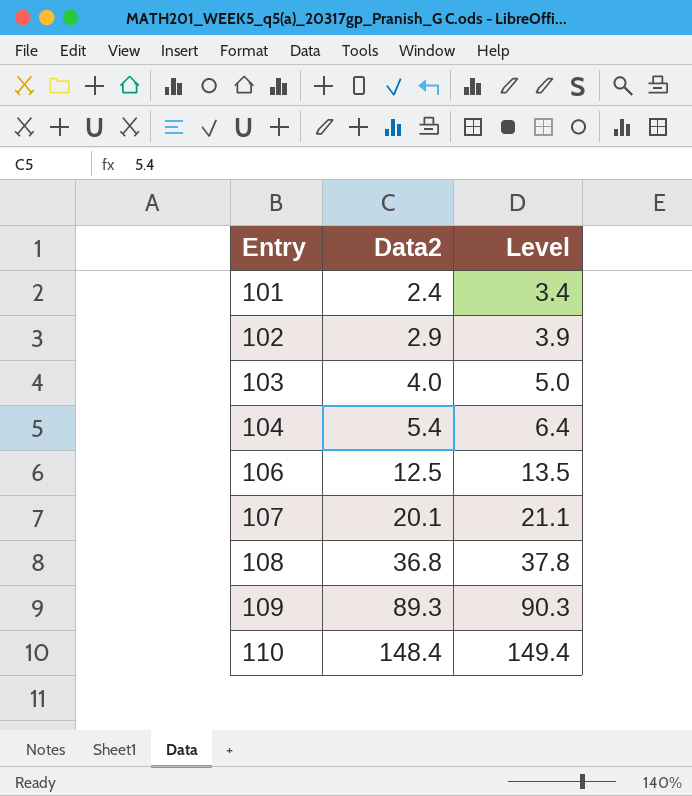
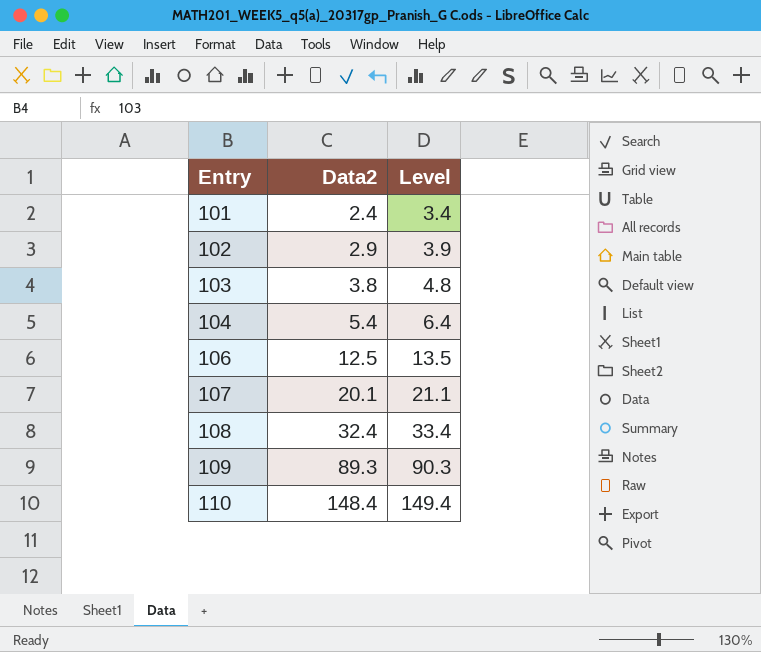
103 | Data2: 4.0 -> 3.8
103 | Level: 5.0 -> 4.8
108 | Data2: 36.8 -> 32.4
108 | Level: 37.8 -> 33.4

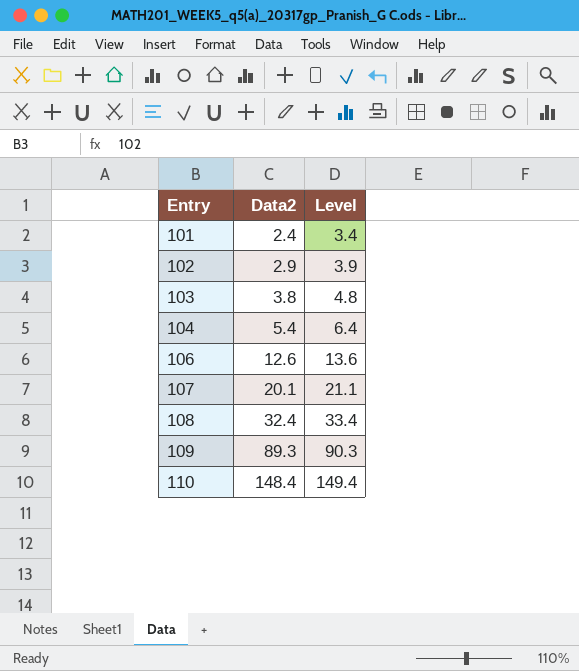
106 | Data2: 12.5 -> 12.6
106 | Level: 13.5 -> 13.6

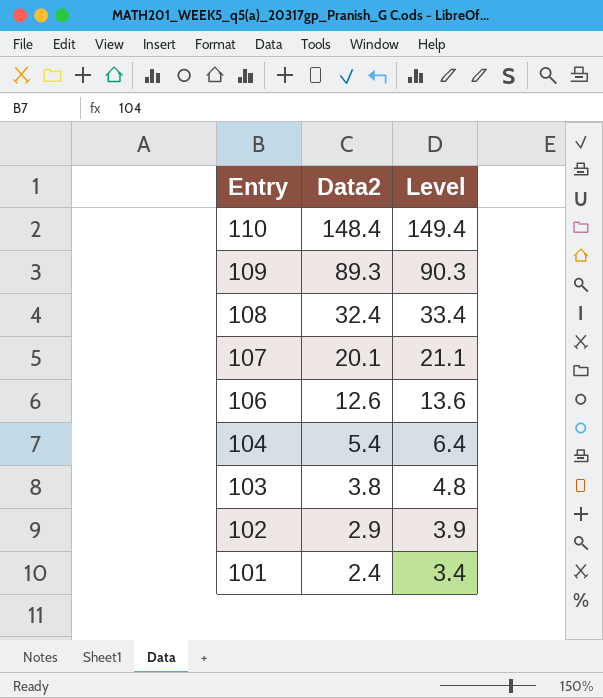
row order: Entry ascending -> Entry descending

